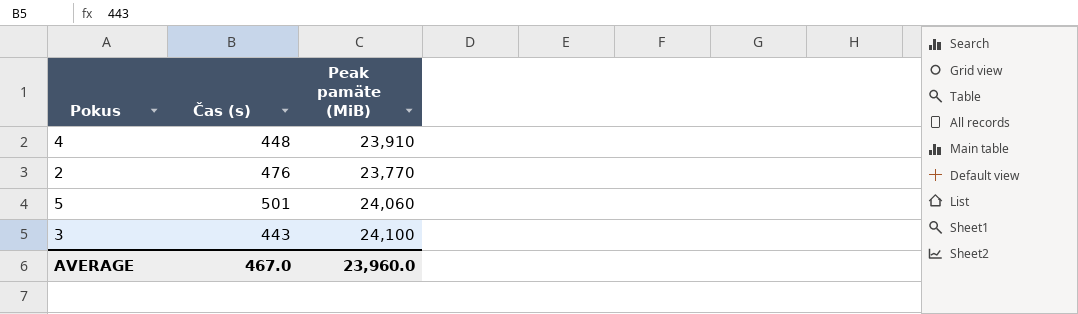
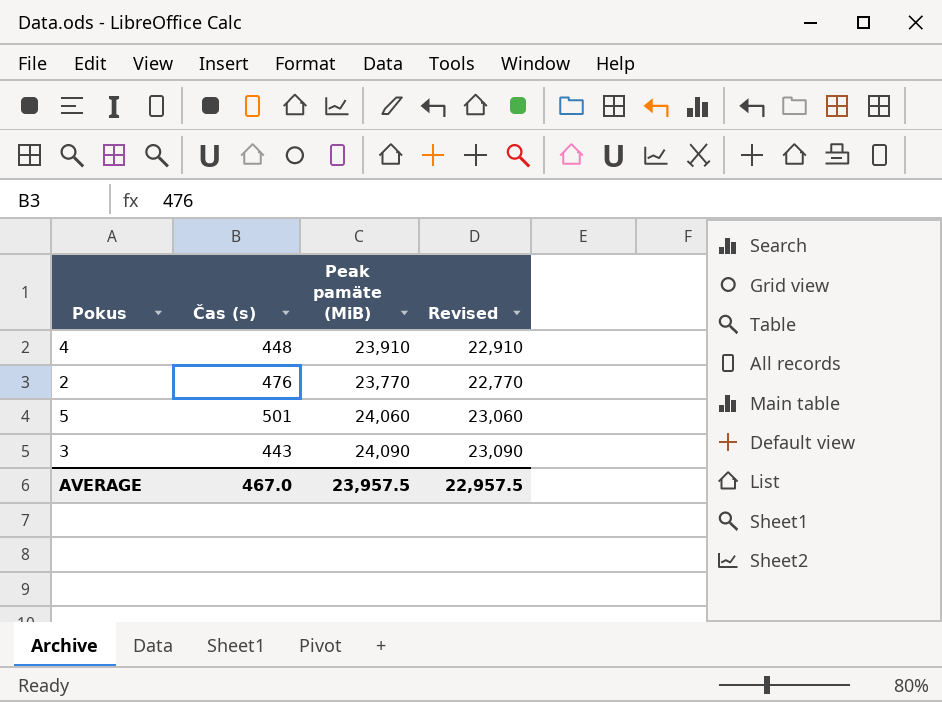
column Revised | formula: none -> [Peak pamäte (MiB)] - 1000
3 | Peak pamäte (MiB): 24,100 -> 24,090
AVERAGE | Peak pamäte (MiB): 23,960.0 -> 23,957.5

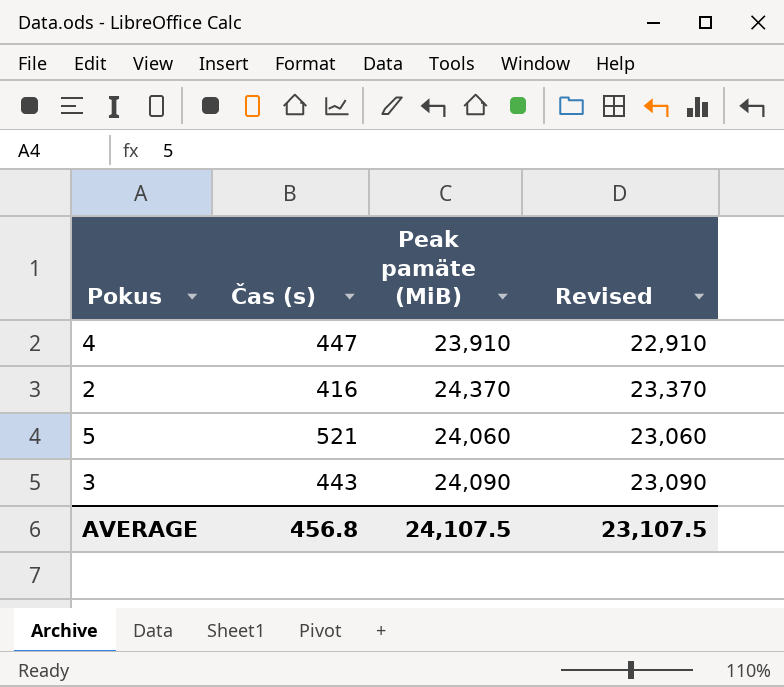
4 | Čas (s): 448 -> 447
2 | Čas (s): 476 -> 416
2 | Peak pamäte (MiB): 23,770 -> 24,370
2 | Revised: 22,770 -> 23,370
5 | Čas (s): 501 -> 521
AVERAGE | Čas (s): 467.0 -> 456.8
AVERAGE | Peak pamäte (MiB): 23,957.5 -> 24,107.5
AVERAGE | Revised: 22,957.5 -> 23,107.5

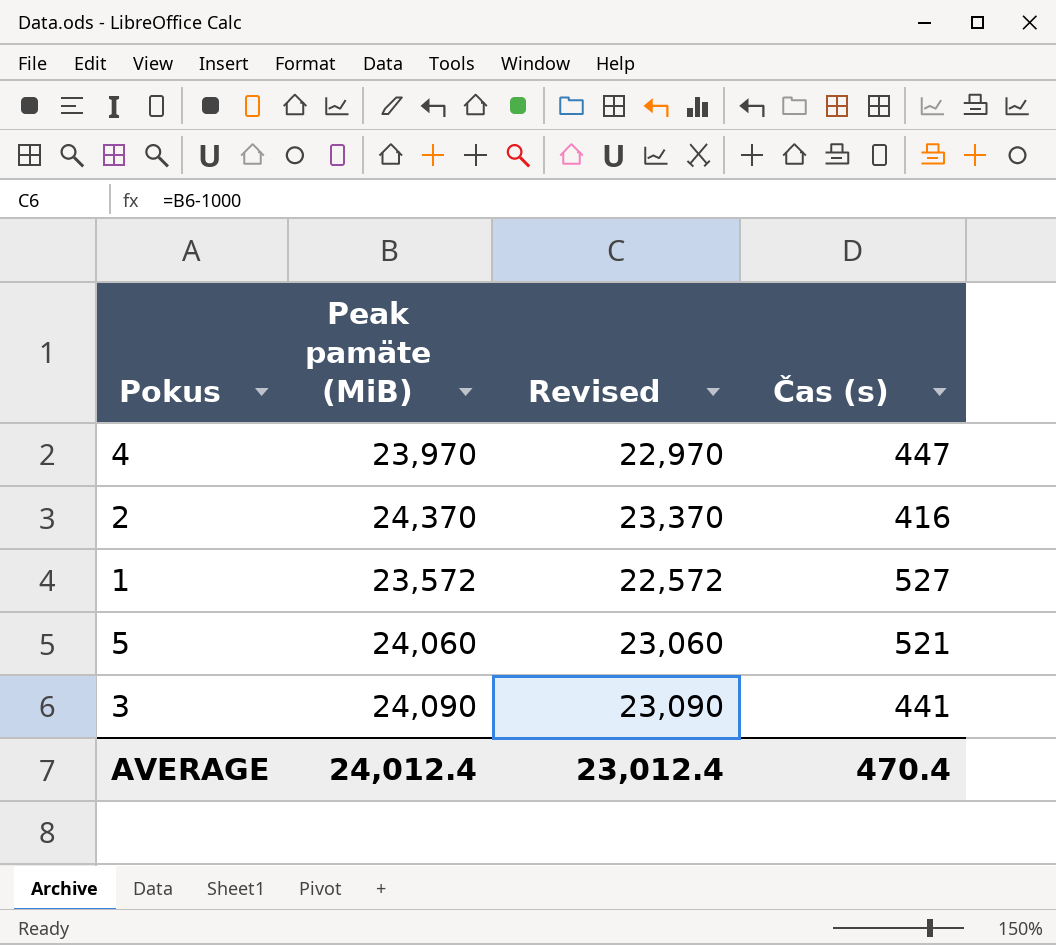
column Čas (s) | position: 2 -> 4
4 | Peak pamäte (MiB): 23,910 -> 23,970
4 | Revised: 22,910 -> 22,970
row 1: none -> 23,572 | 22,572 | 527
3 | Čas (s): 443 -> 441
AVERAGE | Peak pamäte (MiB): 24,107.5 -> 24,012.4
AVERAGE | Revised: 23,107.5 -> 23,012.4
AVERAGE | Čas (s): 456.8 -> 470.4

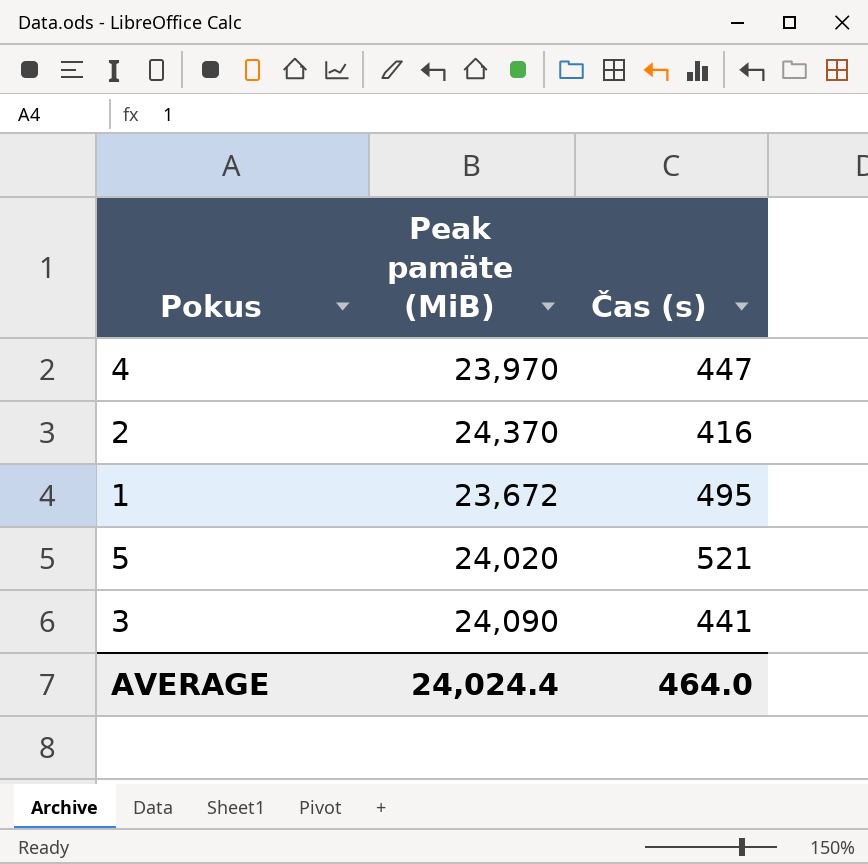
column Revised | formula: [Peak pamäte (MiB)] - 1000 -> none
1 | Peak pamäte (MiB): 23,572 -> 23,672
1 | Čas (s): 527 -> 495
5 | Peak pamäte (MiB): 24,060 -> 24,020
AVERAGE | Peak pamäte (MiB): 24,012.4 -> 24,024.4
AVERAGE | Čas (s): 470.4 -> 464.0

